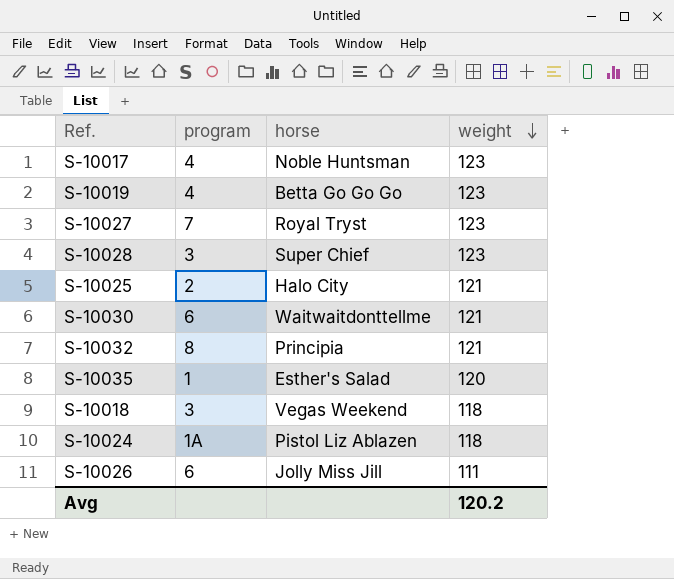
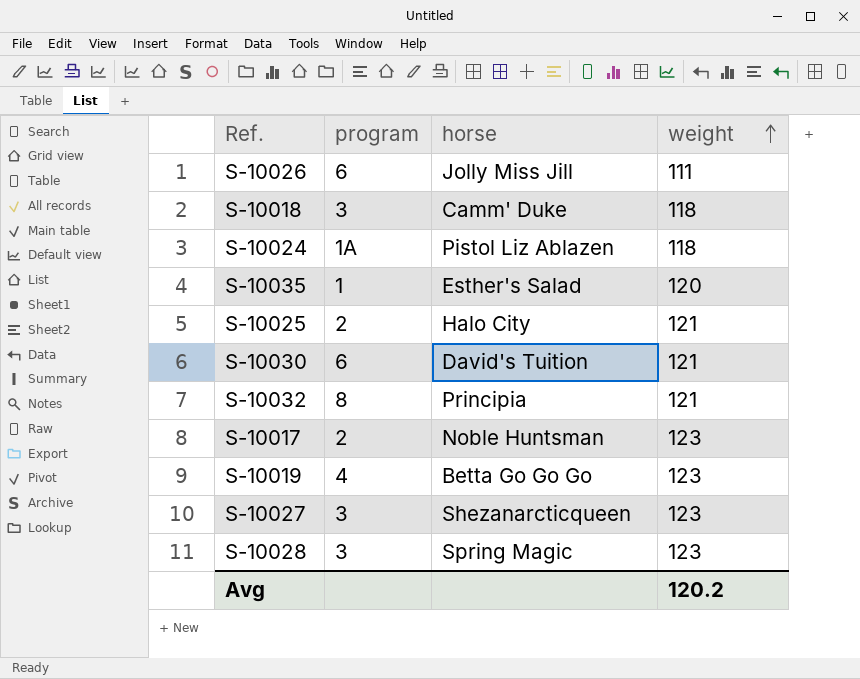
row order: weight descending -> weight ascending
S-10018 | horse: Vegas Weekend -> Camm' Duke
S-10030 | horse: Waitwaitdonttellme -> David's Tuition
S-10017 | program: 4 -> 2
S-10027 | program: 7 -> 3
S-10027 | horse: Royal Tryst -> Shezanarcticqueen
S-10028 | horse: Super Chief -> Spring Magic

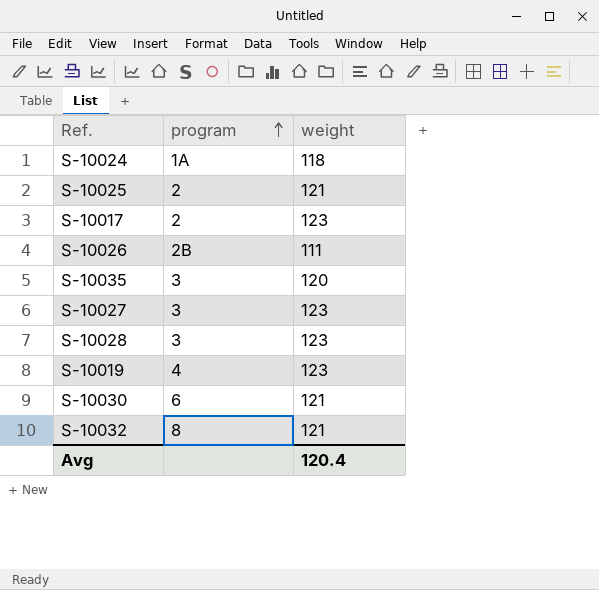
row order: weight ascending -> program ascending
column horse | position: 3 -> none
row S-10018: 3 | Camm' Duke | 118 -> none
S-10026 | program: 6 -> 2B
S-10035 | program: 1 -> 3
Avg | weight: 120.2 -> 120.4

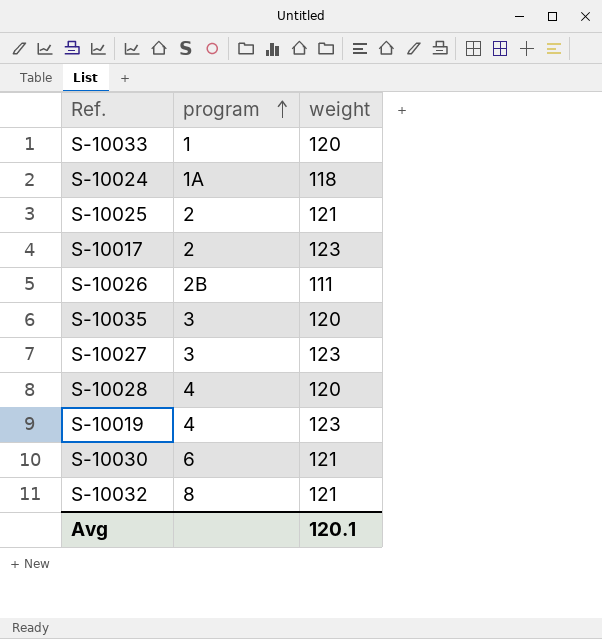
row S-10033: none -> 1 | 120
S-10028 | program: 3 -> 4
S-10028 | weight: 123 -> 120
Avg | weight: 120.4 -> 120.1

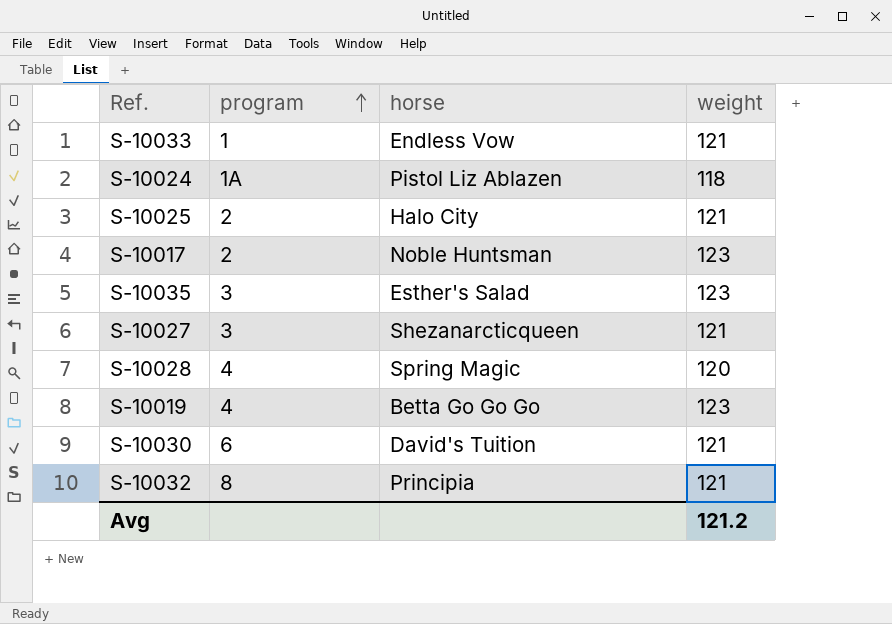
column horse | position: none -> 3
row S-10026: 2B | 111 -> none
S-10033 | weight: 120 -> 121
S-10035 | weight: 120 -> 123
S-10027 | weight: 123 -> 121
Avg | weight: 120.1 -> 121.2

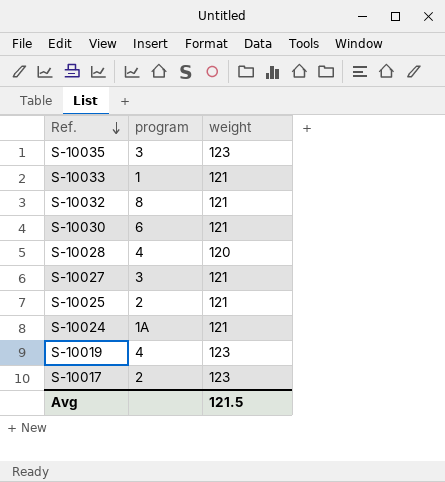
row order: program ascending -> Ref. descending
column horse | position: 3 -> none
S-10024 | weight: 118 -> 121
Avg | weight: 121.2 -> 121.5

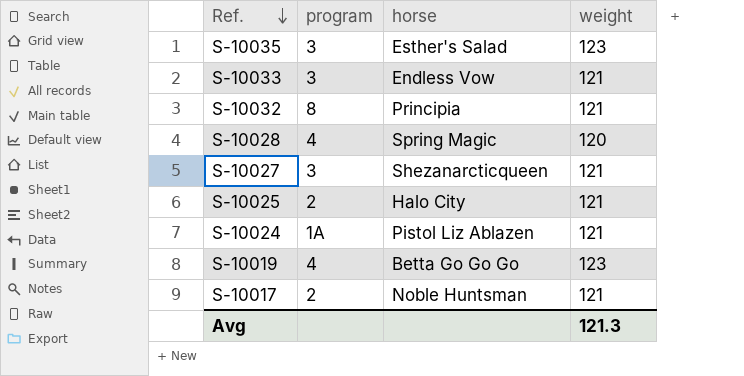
column horse | position: none -> 3
row S-10030: 6 | 121 -> none
S-10033 | program: 1 -> 3
S-10017 | weight: 123 -> 121
Avg | weight: 121.5 -> 121.3

